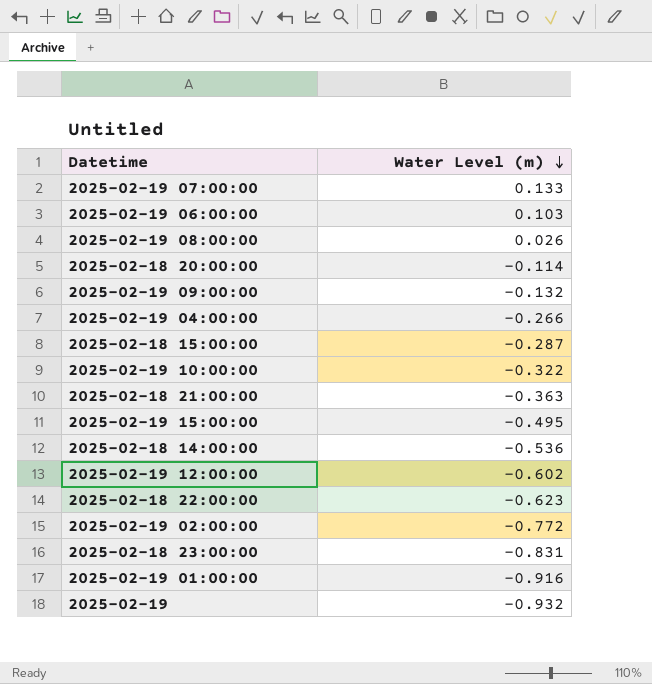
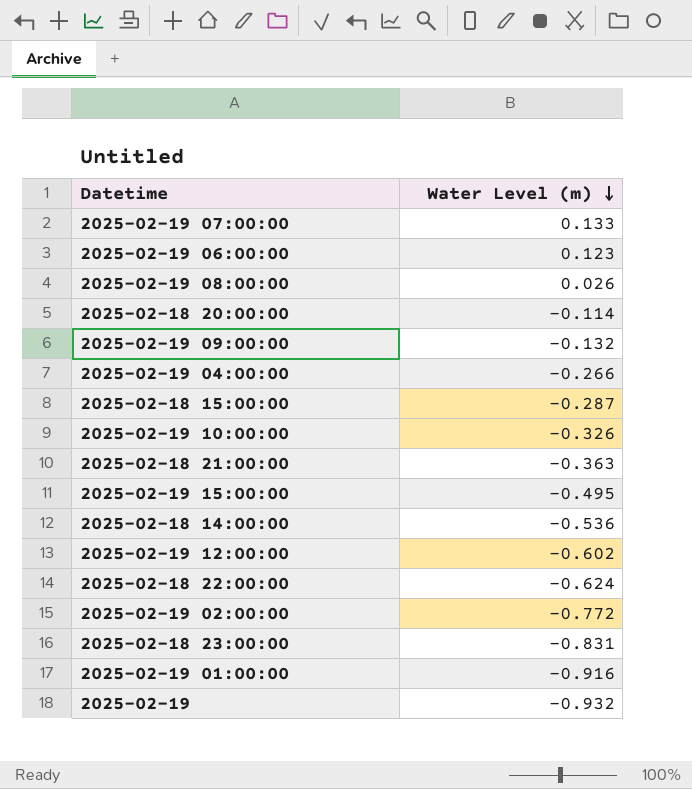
2025-02-19 06:00:00 | Water Level (m): 0.103 -> 0.123
2025-02-19 10:00:00 | Water Level (m): -0.322 -> -0.326
2025-02-18 22:00:00 | Water Level (m): -0.623 -> -0.624

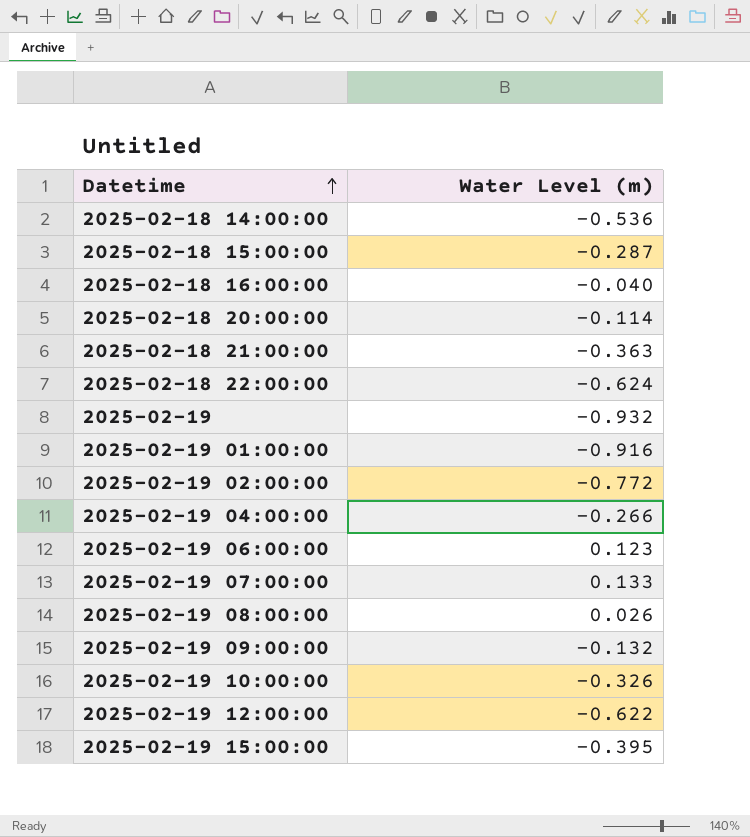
row order: Water Level (m) descending -> Datetime ascending
row 2025-02-18 23:00:00: -0.831 -> none
row 2025-02-18 16:00:00: none -> -0.040
2025-02-19 12:00:00 | Water Level (m): -0.602 -> -0.622
2025-02-19 15:00:00 | Water Level (m): -0.495 -> -0.395

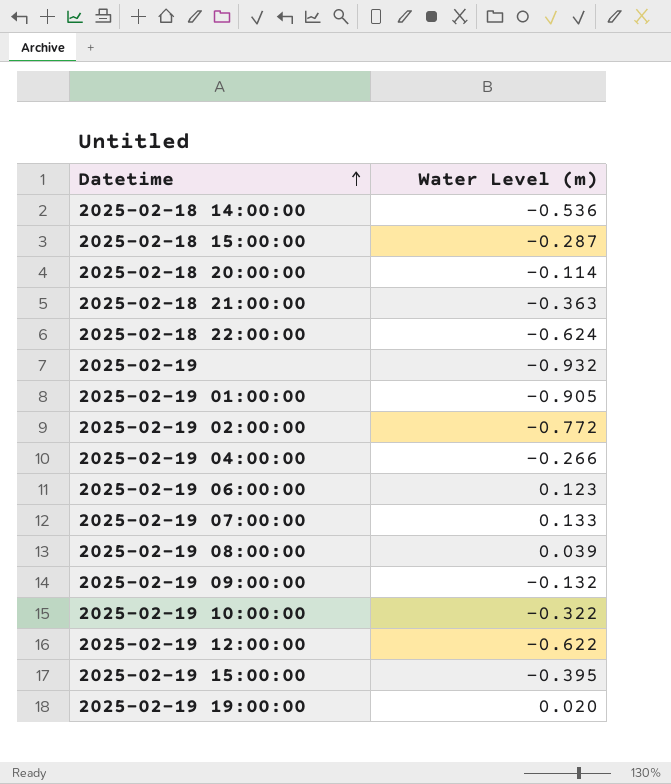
row 2025-02-18 16:00:00: -0.040 -> none
2025-02-19 01:00:00 | Water Level (m): -0.916 -> -0.905
2025-02-19 08:00:00 | Water Level (m): 0.026 -> 0.039
2025-02-19 10:00:00 | Water Level (m): -0.326 -> -0.322
row 2025-02-19 19:00:00: none -> 0.020

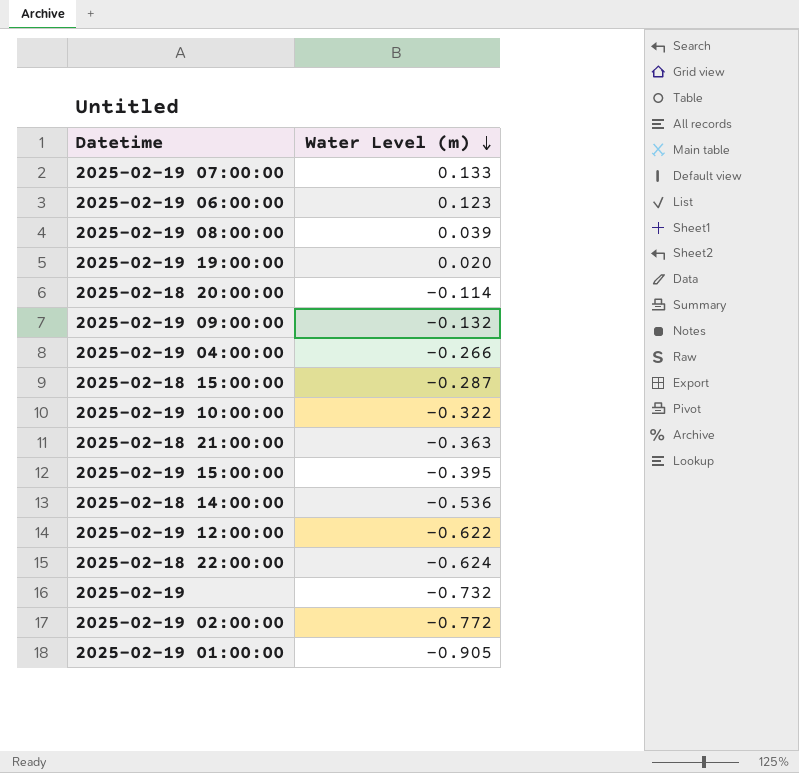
row order: Datetime ascending -> Water Level (m) descending
2025-02-19 | Water Level (m): -0.932 -> -0.732

